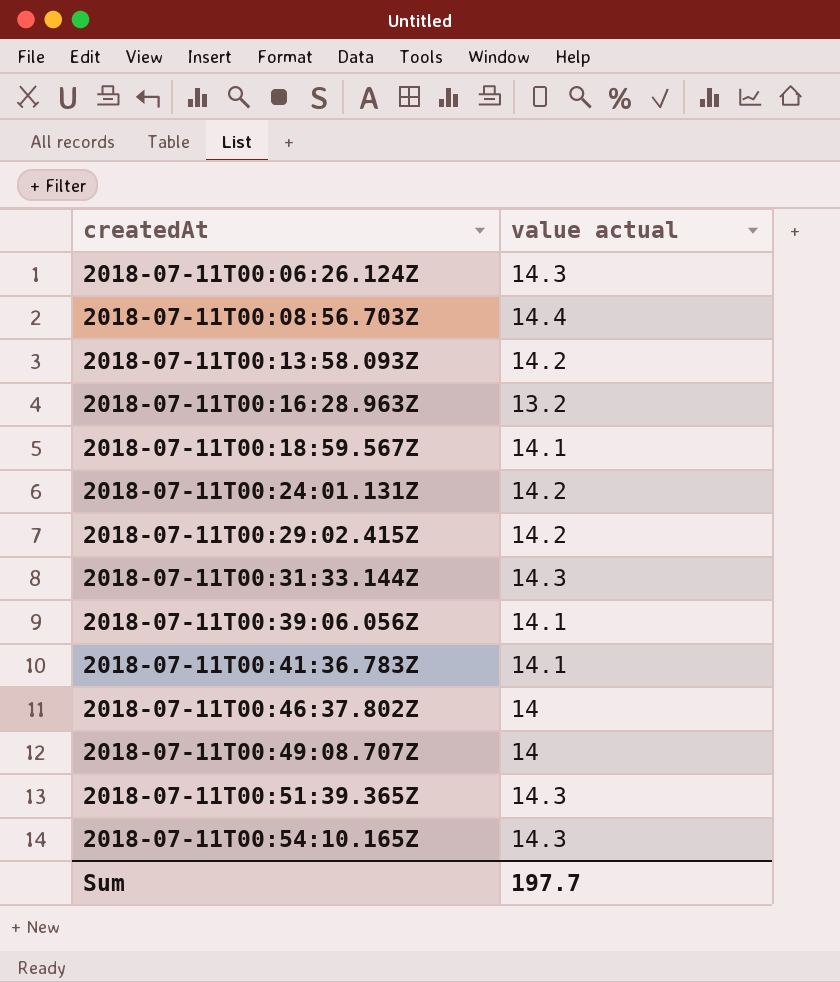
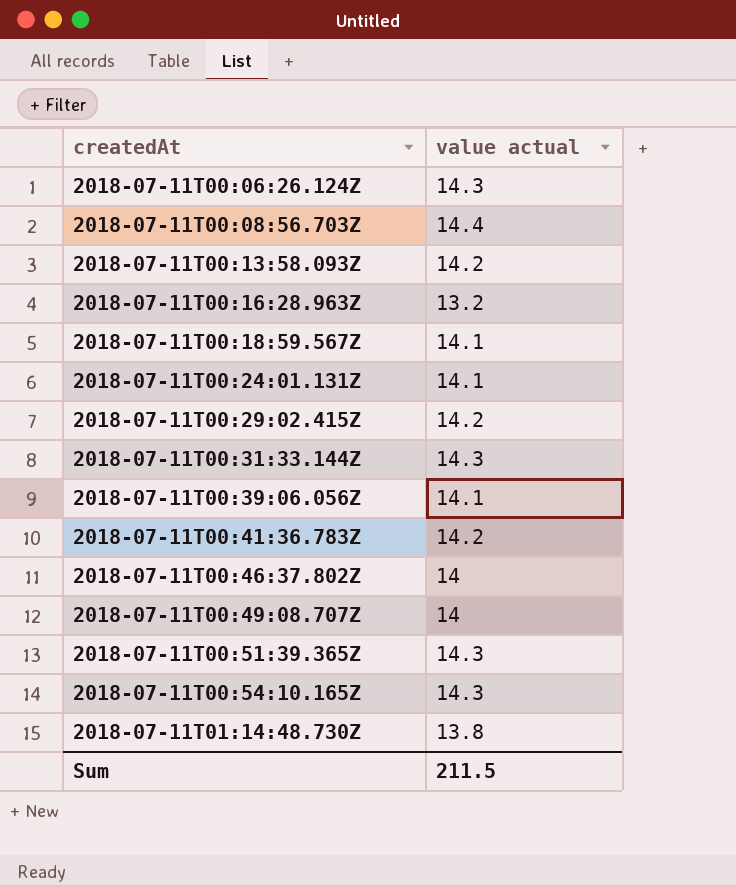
2018-07-11T00:24:01.131Z | value actual: 14.2 -> 14.1
2018-07-11T00:41:36.783Z | value actual: 14.1 -> 14.2
row 2018-07-11T01:14:48.730Z: none -> 13.8
Sum | value actual: 197.7 -> 211.5

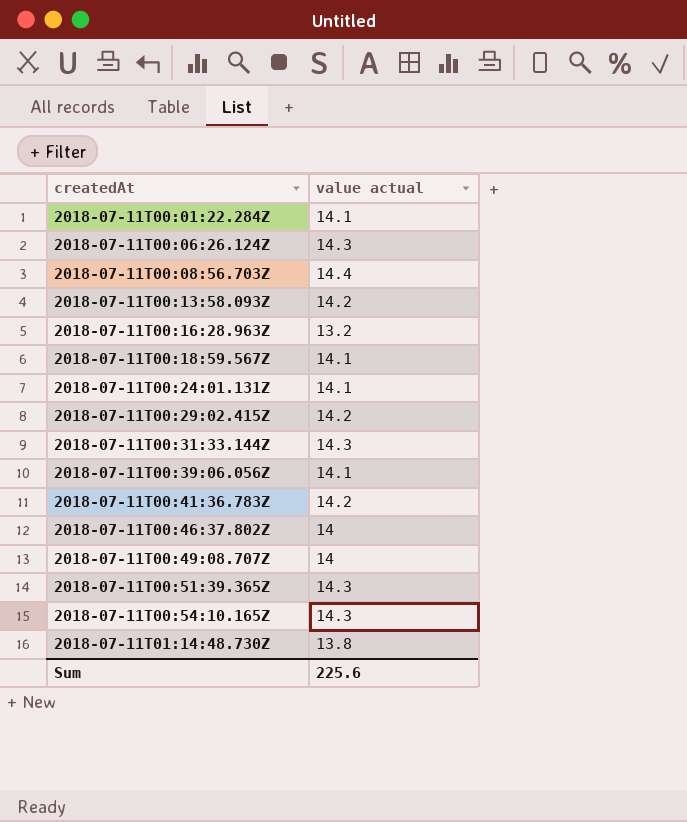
row 2018-07-11T00:01:22.284Z: none -> 14.1
Sum | value actual: 211.5 -> 225.6

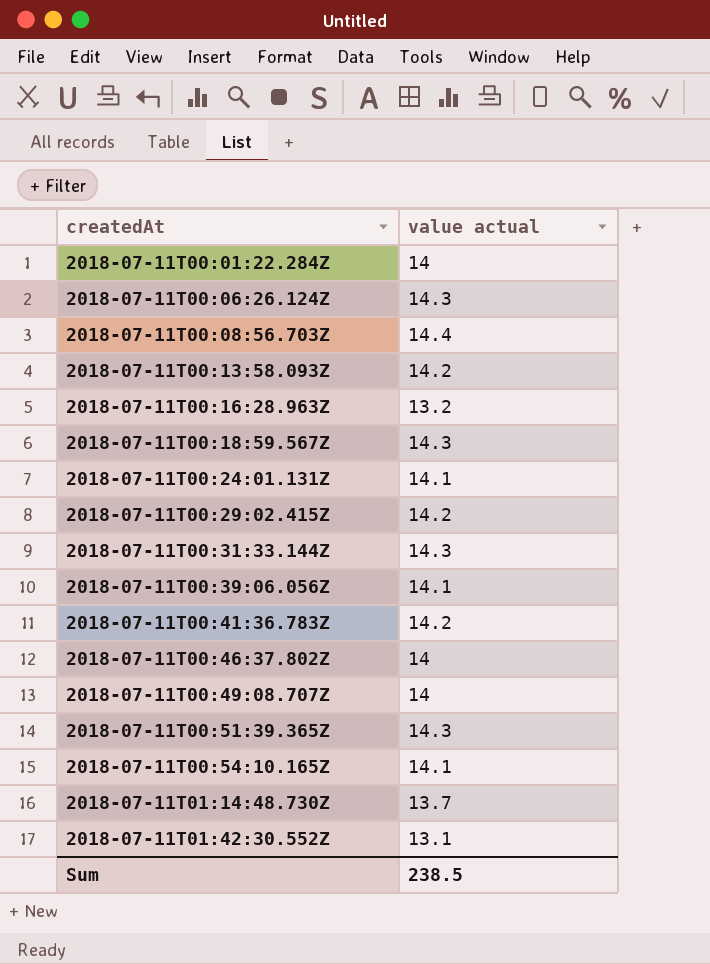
2018-07-11T00:01:22.284Z | value actual: 14.1 -> 14
2018-07-11T00:18:59.567Z | value actual: 14.1 -> 14.3
2018-07-11T00:54:10.165Z | value actual: 14.3 -> 14.1
2018-07-11T01:14:48.730Z | value actual: 13.8 -> 13.7
row 2018-07-11T01:42:30.552Z: none -> 13.1
Sum | value actual: 225.6 -> 238.5

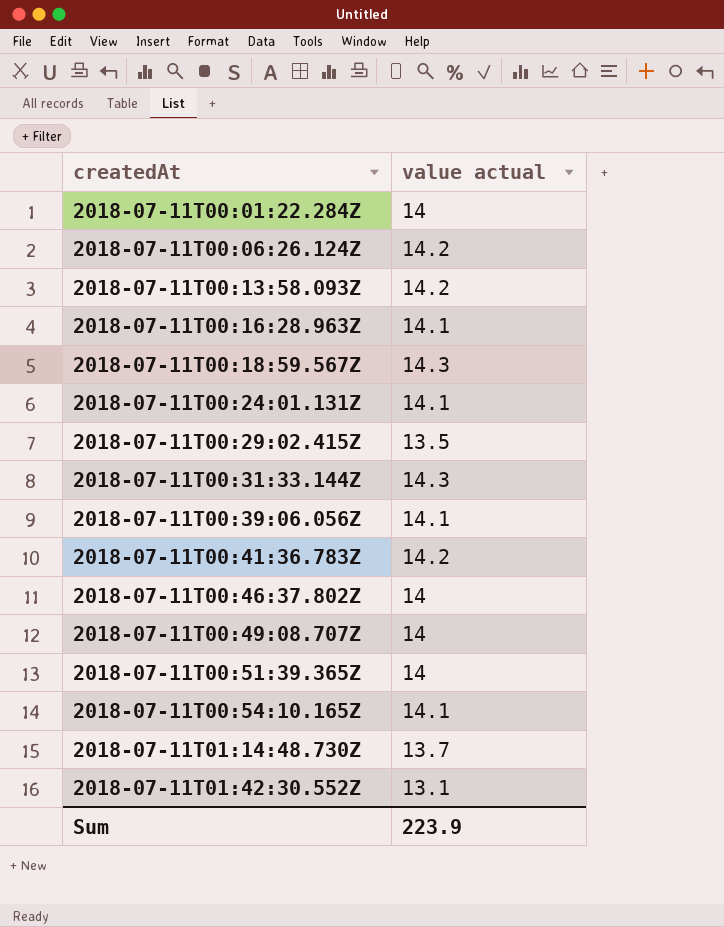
row 2018-07-11T00:08:56.703Z: 14.4 -> none
2018-07-11T00:06:26.124Z | value actual: 14.3 -> 14.2
2018-07-11T00:16:28.963Z | value actual: 13.2 -> 14.1
2018-07-11T00:29:02.415Z | value actual: 14.2 -> 13.5
2018-07-11T00:51:39.365Z | value actual: 14.3 -> 14
Sum | value actual: 238.5 -> 223.9

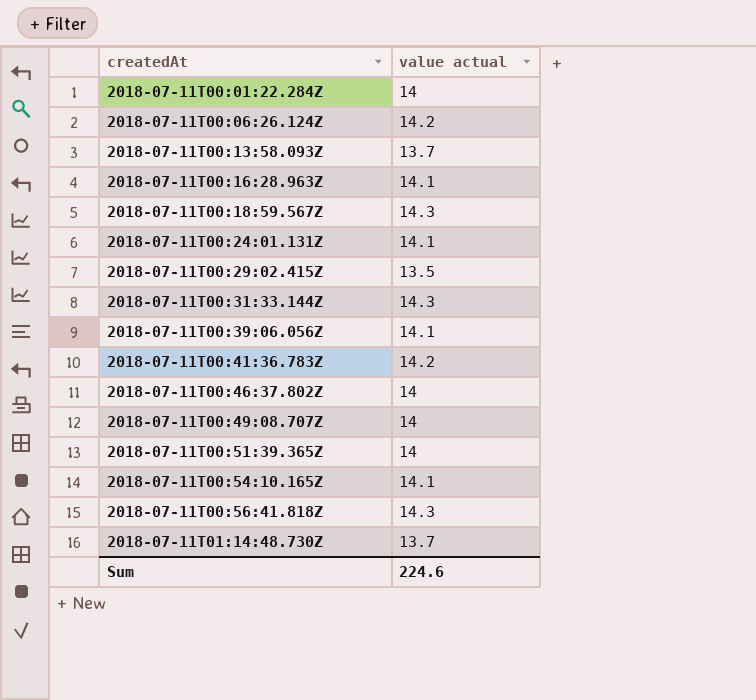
row 2018-07-11T01:42:30.552Z: 13.1 -> none
2018-07-11T00:13:58.093Z | value actual: 14.2 -> 13.7
row 2018-07-11T00:56:41.818Z: none -> 14.3
Sum | value actual: 223.9 -> 224.6

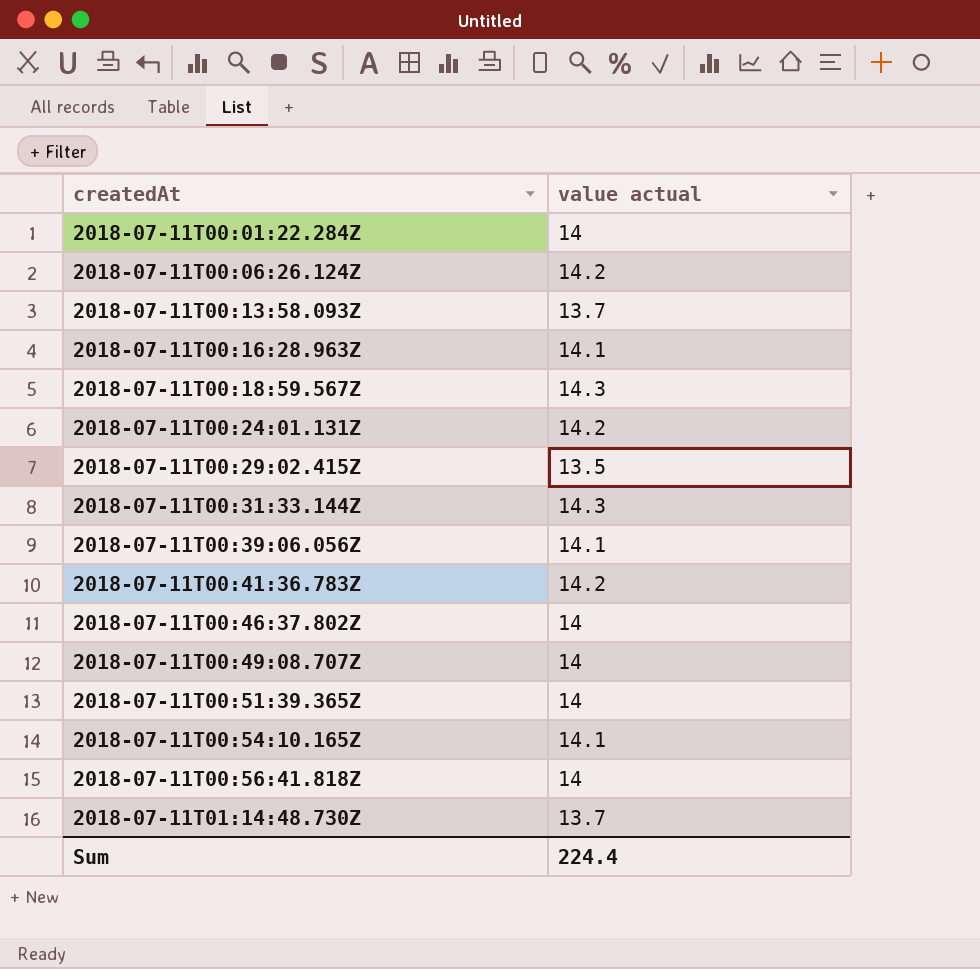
2018-07-11T00:24:01.131Z | value actual: 14.1 -> 14.2
2018-07-11T00:56:41.818Z | value actual: 14.3 -> 14
Sum | value actual: 224.6 -> 224.4

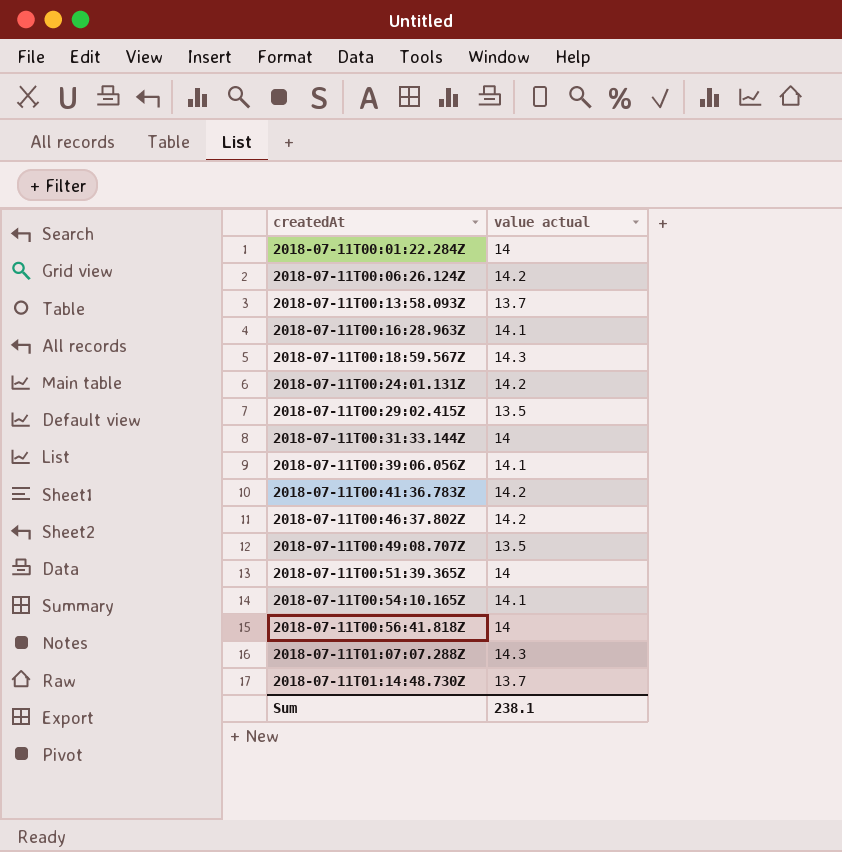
2018-07-11T00:31:33.144Z | value actual: 14.3 -> 14
2018-07-11T00:46:37.802Z | value actual: 14 -> 14.2
2018-07-11T00:49:08.707Z | value actual: 14 -> 13.5
row 2018-07-11T01:07:07.288Z: none -> 14.3
Sum | value actual: 224.4 -> 238.1

